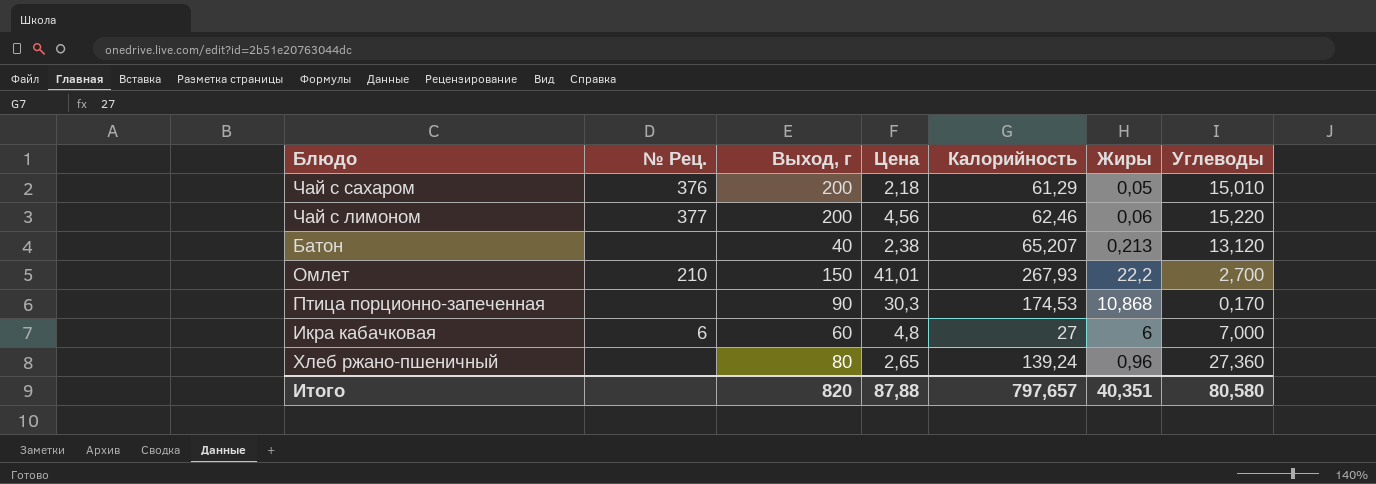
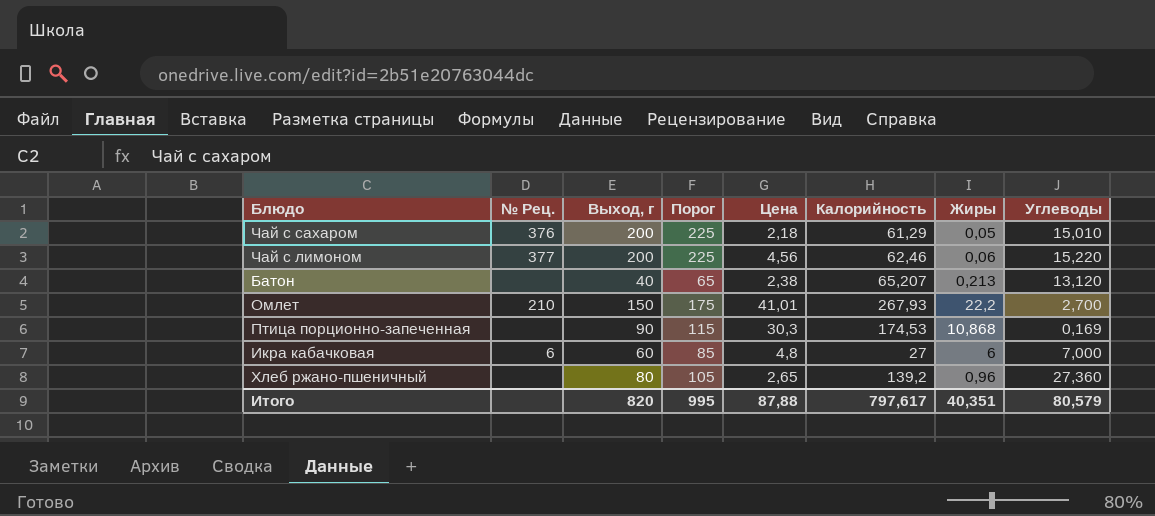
column Порог | formula: none -> [Выход, г] + 25
Птица порционно-запеченная | Углеводы: 0,170 -> 0,169
Хлеб ржано-пшеничный | Калорийность: 139,24 -> 139,2
Итого | Калорийность: 797,657 -> 797,617
Итого | Углеводы: 80,580 -> 80,579

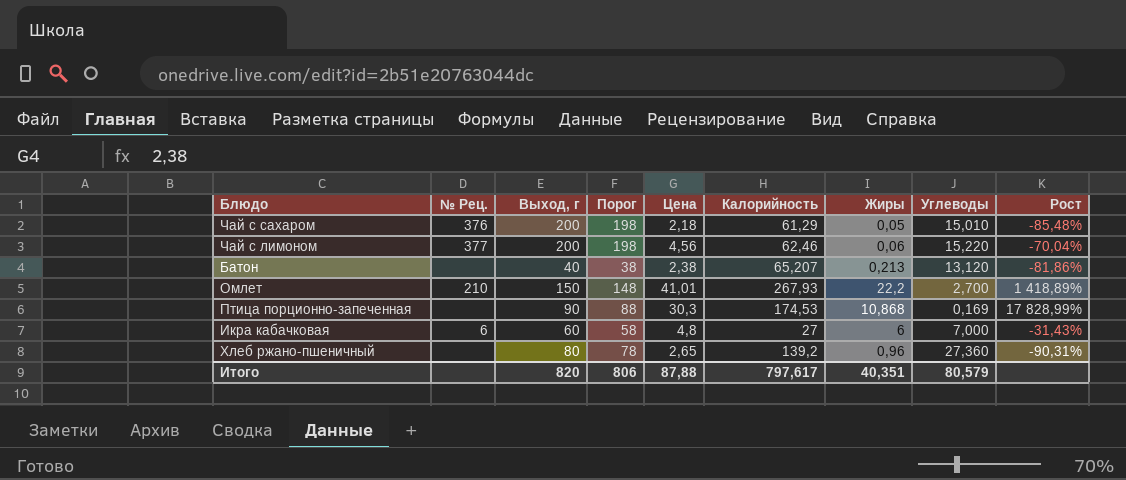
column Порог | formula: [Выход, г] + 25 -> [Выход, г] - 2
column Рост | formula: none -> ([Цена] - [Углеводы]) / [Углеводы]
Итого | Порог: 995 -> 806

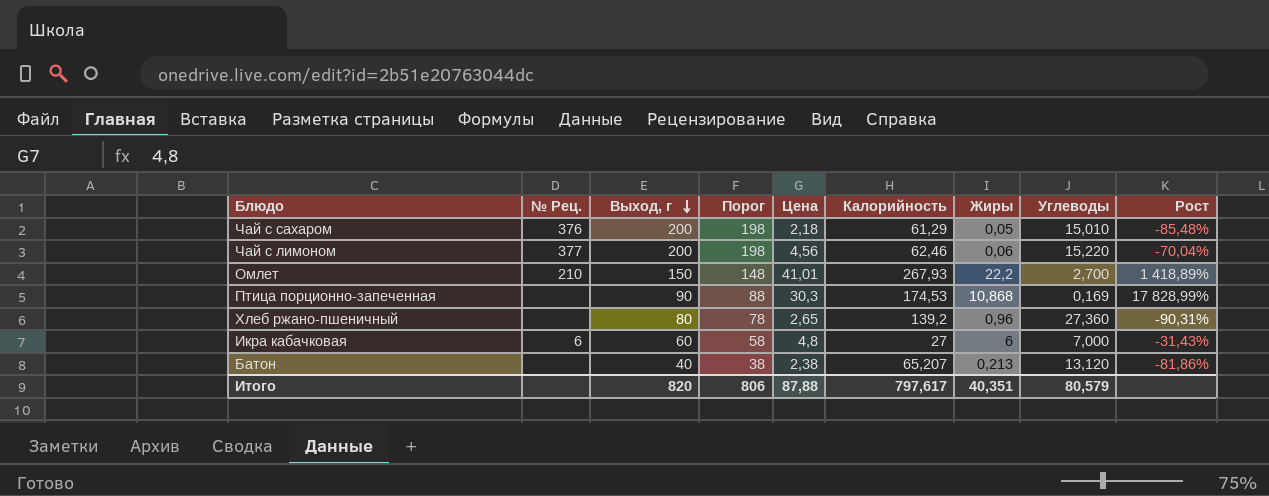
row order: none -> Выход, г descending

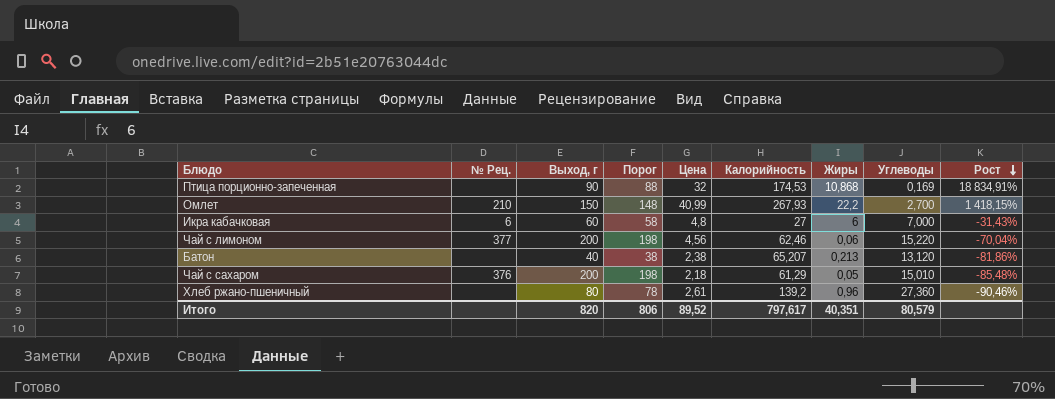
row order: Выход, г descending -> Рост descending
Птица порционно-запеченная | Цена: 30,3 -> 32
Птица порционно-запеченная | Рост: 17 828,99% -> 18 834,91%
Омлет | Цена: 41,01 -> 40,99
Омлет | Рост: 1 418,89% -> 1 418,15%
Хлеб ржано-пшеничный | Цена: 2,65 -> 2,61
Хлеб ржано-пшеничный | Рост: -90,31% -> -90,46%
Итого | Цена: 87,88 -> 89,52

